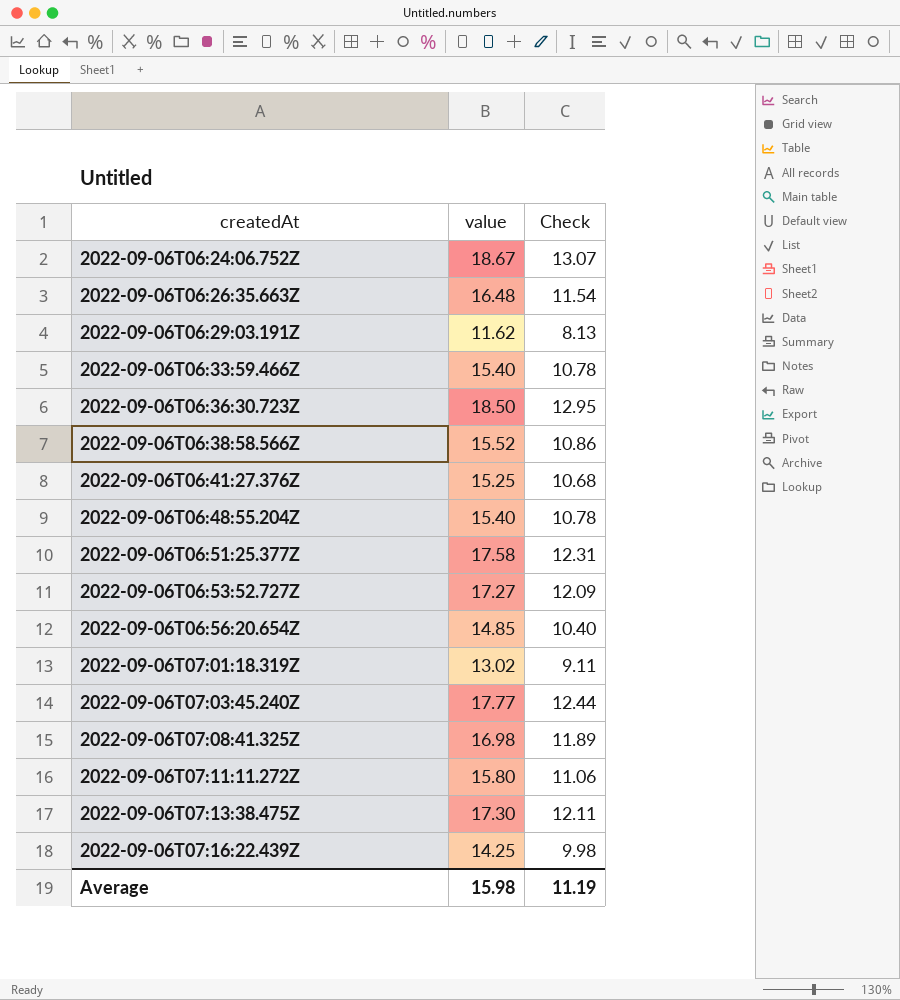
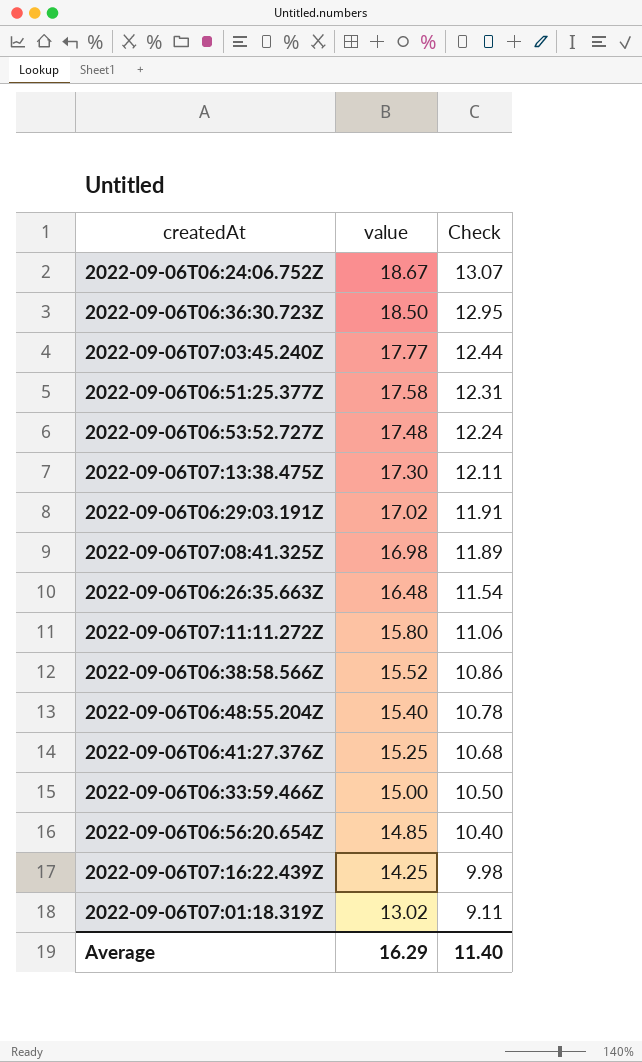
row order: createdAt ascending -> value descending
2022-09-06T06:53:52.727Z | value: 17.27 -> 17.48
2022-09-06T06:53:52.727Z | Check: 12.09 -> 12.24
2022-09-06T06:29:03.191Z | value: 11.62 -> 17.02
2022-09-06T06:29:03.191Z | Check: 8.13 -> 11.91
2022-09-06T06:33:59.466Z | value: 15.40 -> 15.00
2022-09-06T06:33:59.466Z | Check: 10.78 -> 10.50
Average | value: 15.98 -> 16.29
Average | Check: 11.19 -> 11.40

